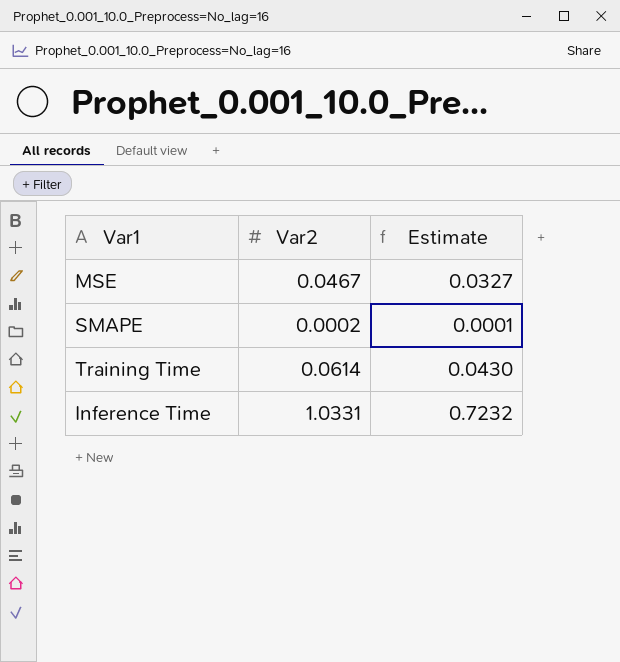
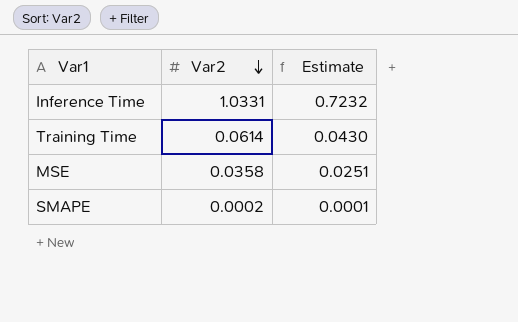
row order: none -> Var2 descending
MSE | Var2: 0.0467 -> 0.0358
MSE | Estimate: 0.0327 -> 0.0251

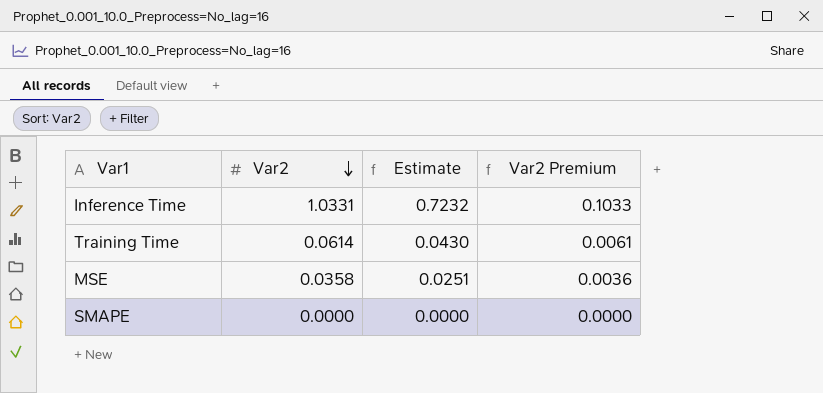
column Var2 Premium | formula: none -> [Var2] * 0.1
SMAPE | Var2: 0.0002 -> 0.0000
SMAPE | Estimate: 0.0001 -> 0.0000

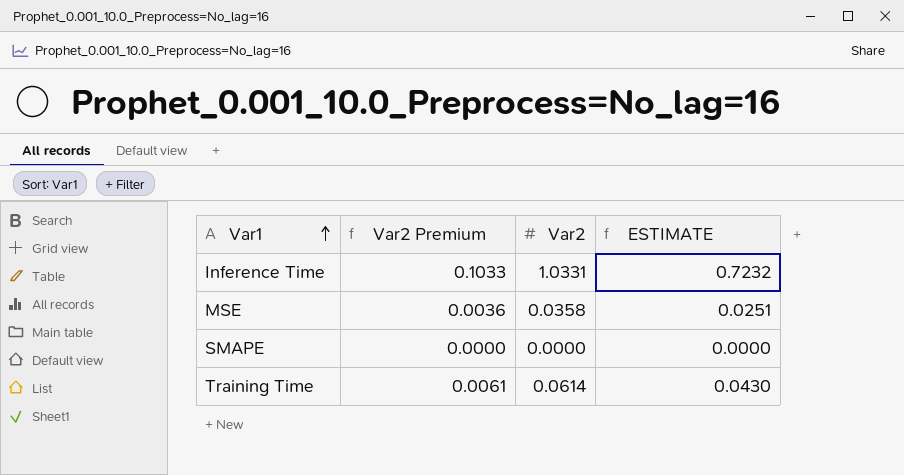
row order: Var2 descending -> Var1 ascending
column Var2 Premium | position: 4 -> 2
column name: Estimate -> ESTIMATE

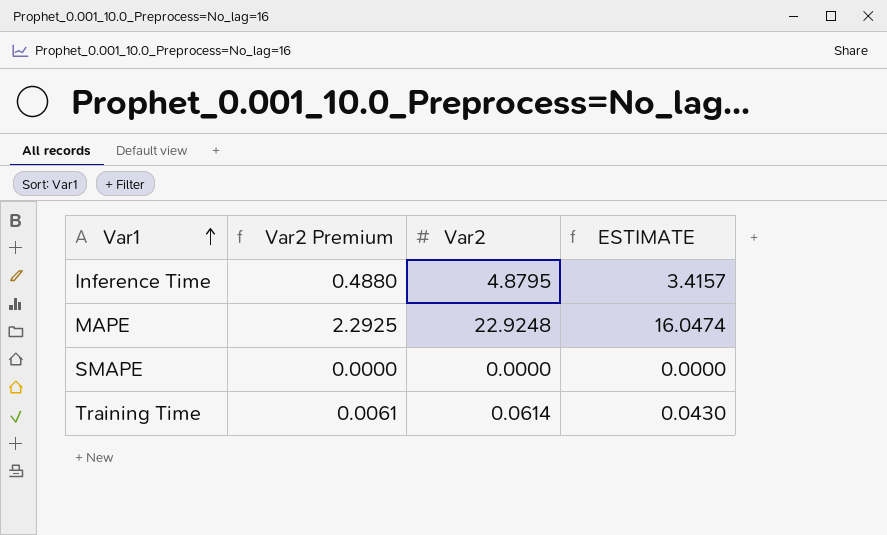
row MSE: 0.0036 | 0.0358 | 0.0251 -> none
Inference Time | Var2 Premium: 0.1033 -> 0.4880
Inference Time | Var2: 1.0331 -> 4.8795
Inference Time | ESTIMATE: 0.7232 -> 3.4157
row MAPE: none -> 2.2925 | 22.9248 | 16.0474

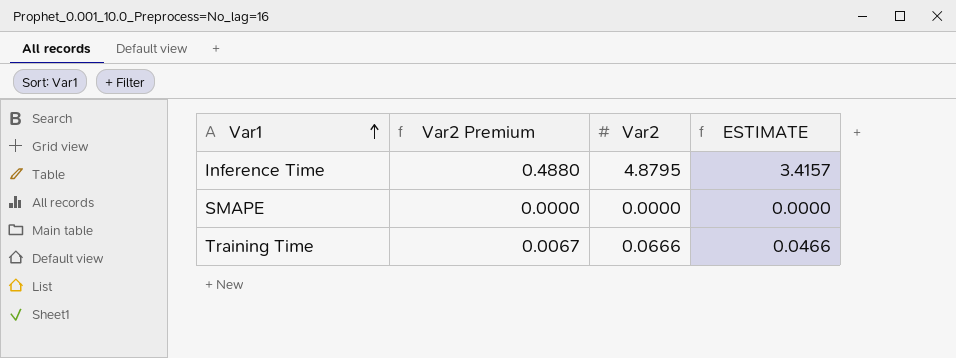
row MAPE: 2.2925 | 22.9248 | 16.0474 -> none
Training Time | Var2 Premium: 0.0061 -> 0.0067
Training Time | Var2: 0.0614 -> 0.0666
Training Time | ESTIMATE: 0.0430 -> 0.0466

